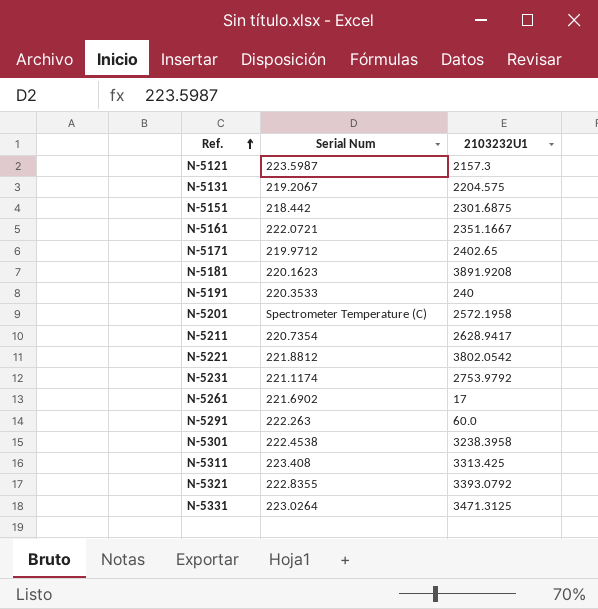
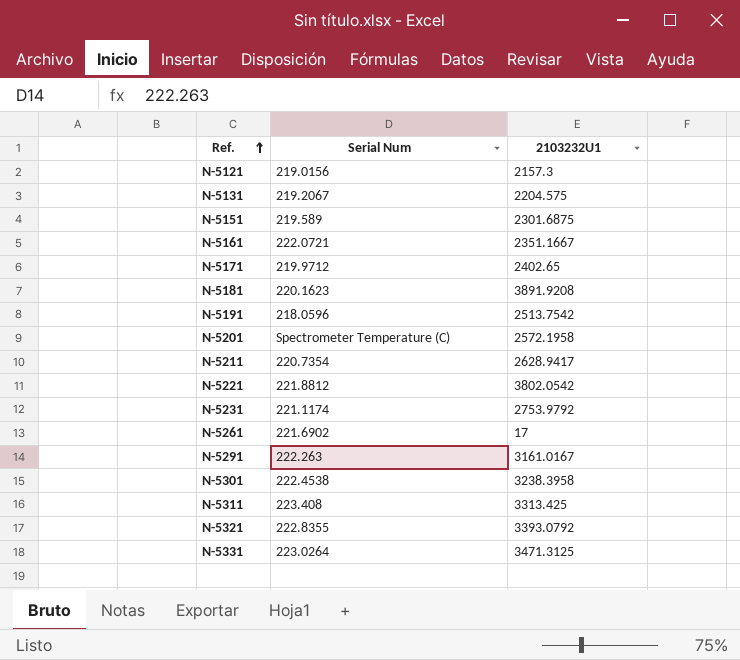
N-5121 | Serial Num: 223.5987 -> 219.0156
N-5151 | Serial Num: 218.442 -> 219.589
N-5191 | Serial Num: 220.3533 -> 218.0596
N-5191 | 2103232U1: 240 -> 2513.7542
N-5291 | 2103232U1: 60.0 -> 3161.0167

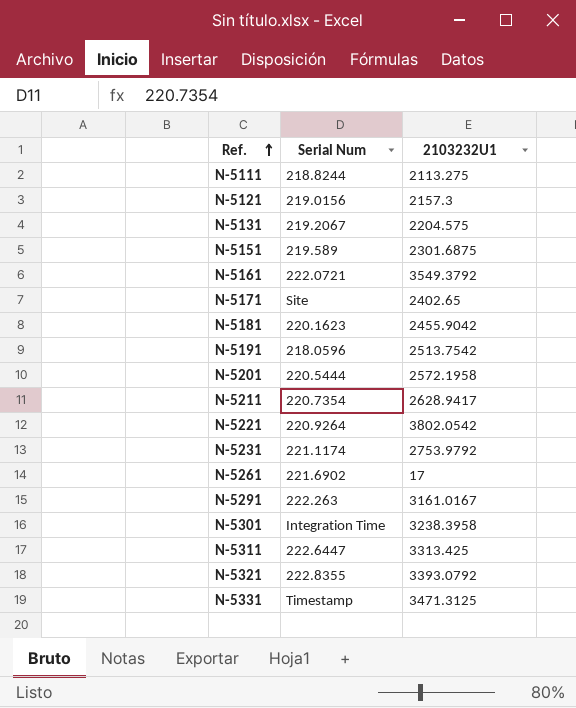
row N-5111: none -> 218.8244 | 2113.275
N-5161 | 2103232U1: 2351.1667 -> 3549.3792
N-5171 | Serial Num: 219.9712 -> Site
N-5181 | 2103232U1: 3891.9208 -> 2455.9042
N-5201 | Serial Num: Spectrometer Temperature (C) -> 220.5444
N-5221 | Serial Num: 221.8812 -> 220.9264
N-5301 | Serial Num: 222.4538 -> Integration Time
N-5311 | Serial Num: 223.408 -> 222.6447
N-5331 | Serial Num: 223.0264 -> Timestamp

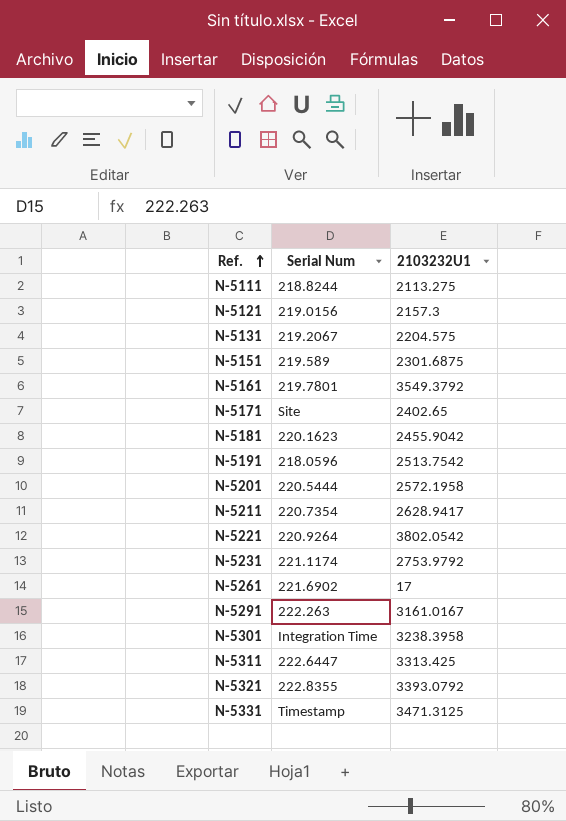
N-5161 | Serial Num: 222.0721 -> 219.7801

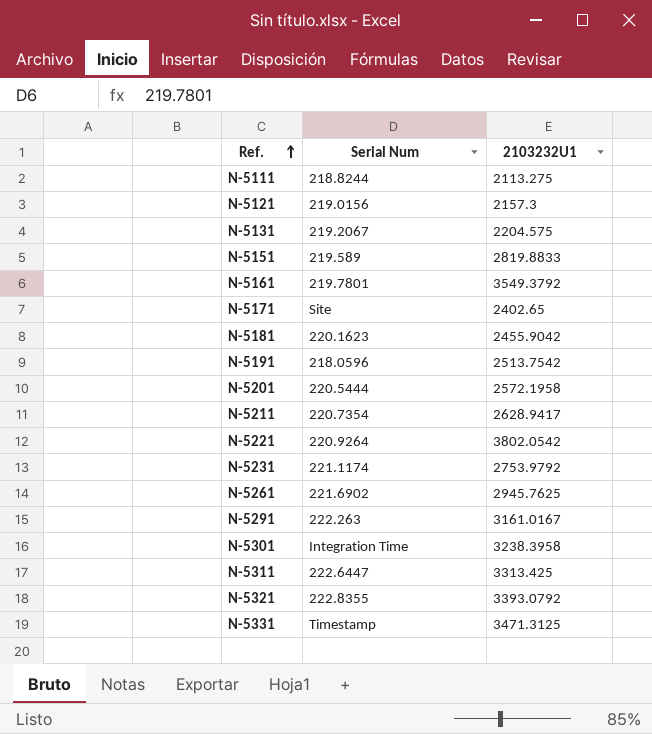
N-5151 | 2103232U1: 2301.6875 -> 2819.8833
N-5261 | 2103232U1: 17 -> 2945.7625

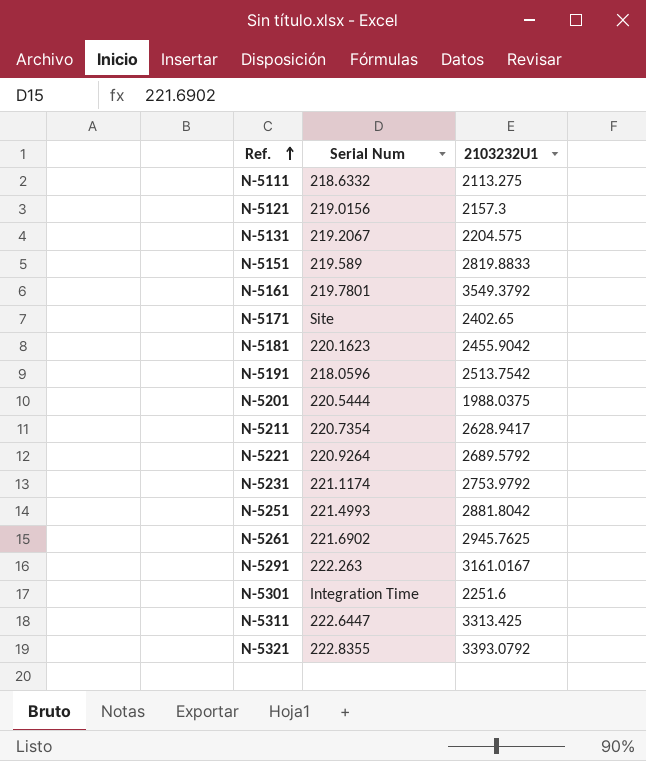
row N-5331: Timestamp | 3471.3125 -> none
N-5111 | Serial Num: 218.8244 -> 218.6332
N-5201 | 2103232U1: 2572.1958 -> 1988.0375
N-5221 | 2103232U1: 3802.0542 -> 2689.5792
row N-5251: none -> 221.4993 | 2881.8042
N-5301 | 2103232U1: 3238.3958 -> 2251.6

